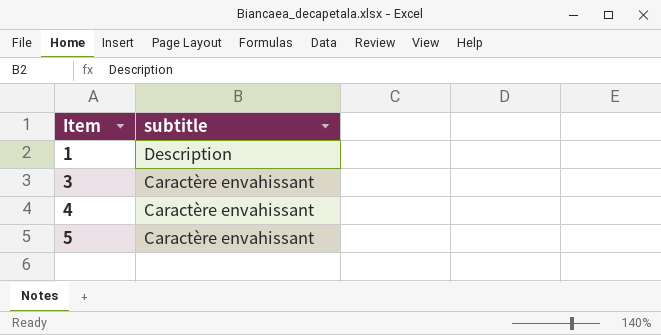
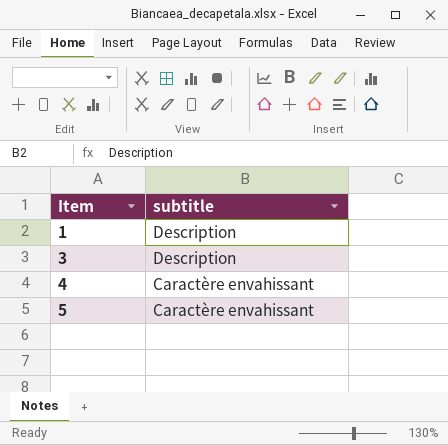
3 | subtitle: Caractère envahissant -> Description

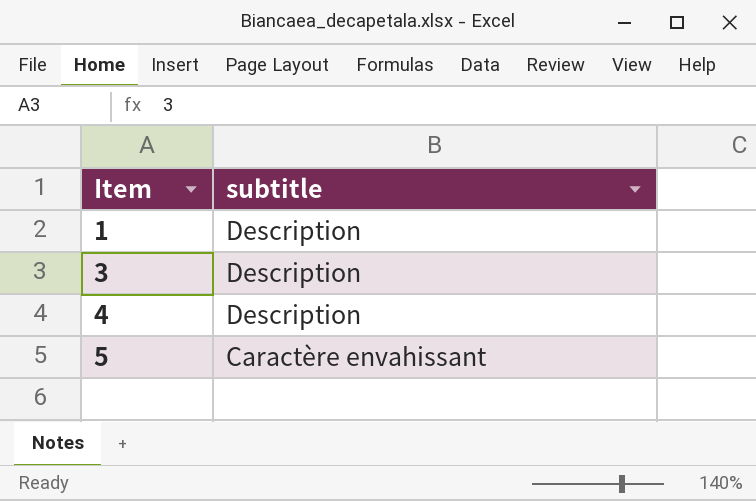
4 | subtitle: Caractère envahissant -> Description

